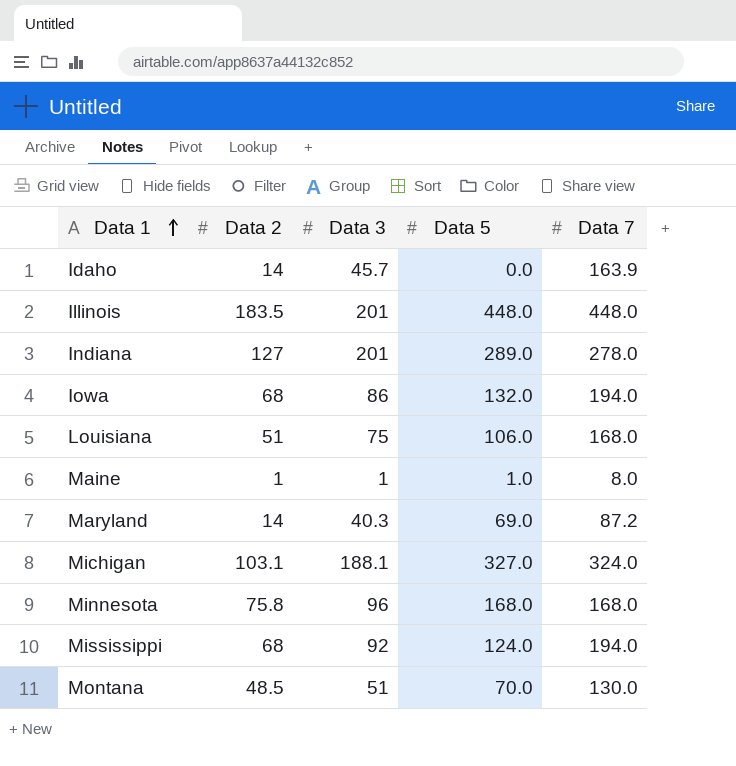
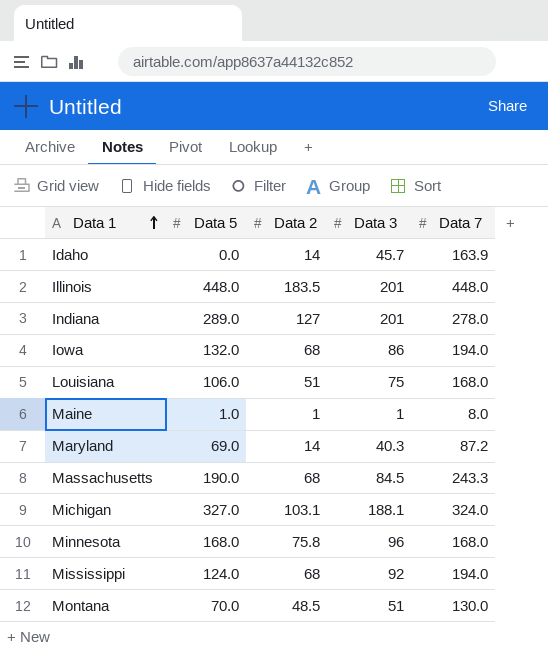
column Data 5 | position: 4 -> 2
row Massachusetts: none -> 190.0 | 68 | 84.5 | 243.3

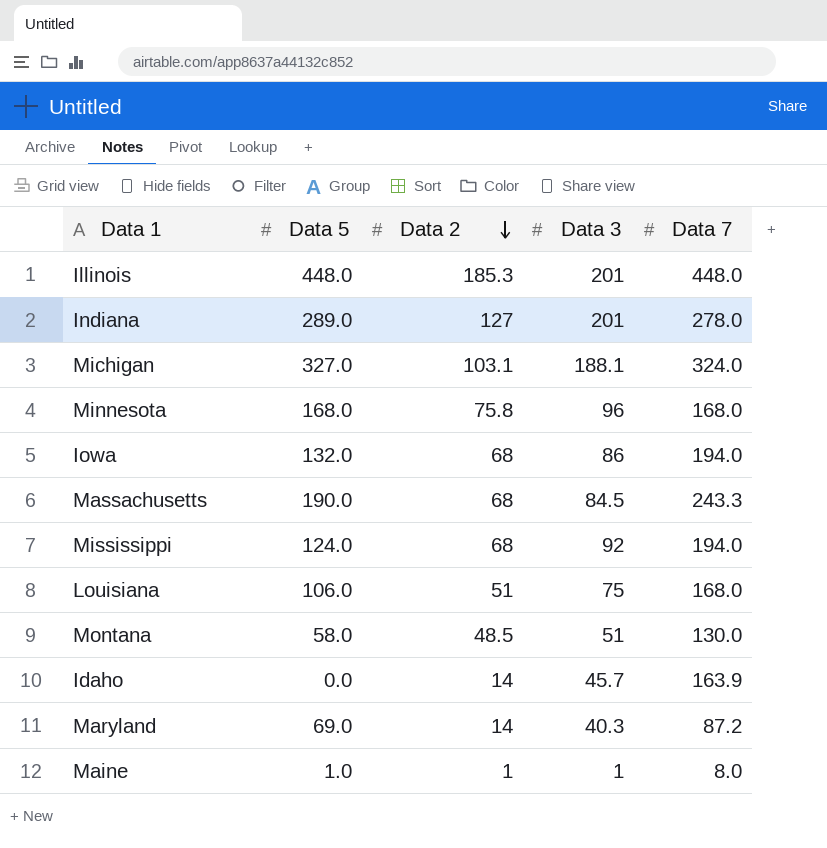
row order: Data 1 ascending -> Data 2 descending
Illinois | Data 2: 183.5 -> 185.3
Montana | Data 5: 70.0 -> 58.0

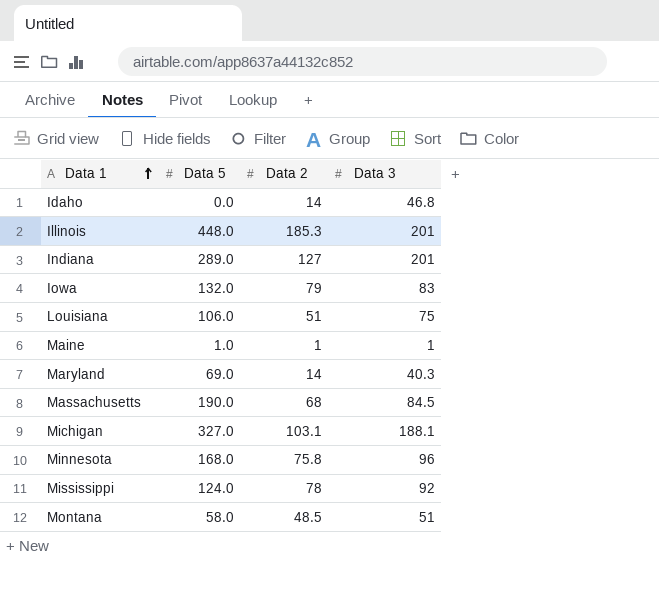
row order: Data 2 descending -> Data 1 ascending
column Data 7 | position: 5 -> none
Idaho | Data 3: 45.7 -> 46.8
Iowa | Data 2: 68 -> 79
Iowa | Data 3: 86 -> 83
Mississippi | Data 2: 68 -> 78

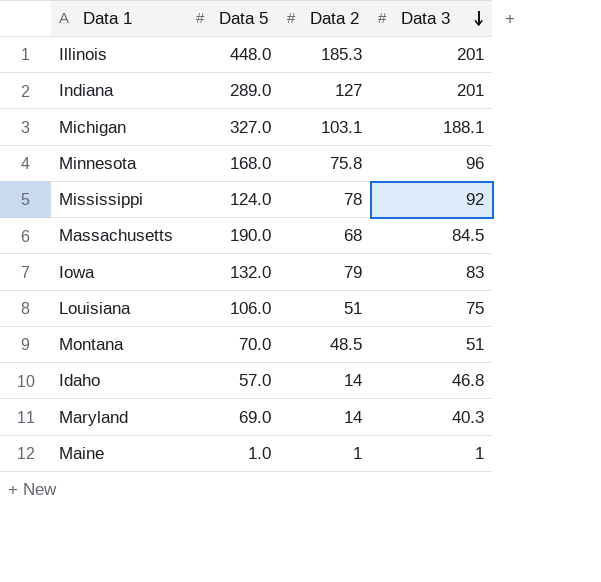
row order: Data 1 ascending -> Data 3 descending
Montana | Data 5: 58.0 -> 70.0
Idaho | Data 5: 0.0 -> 57.0

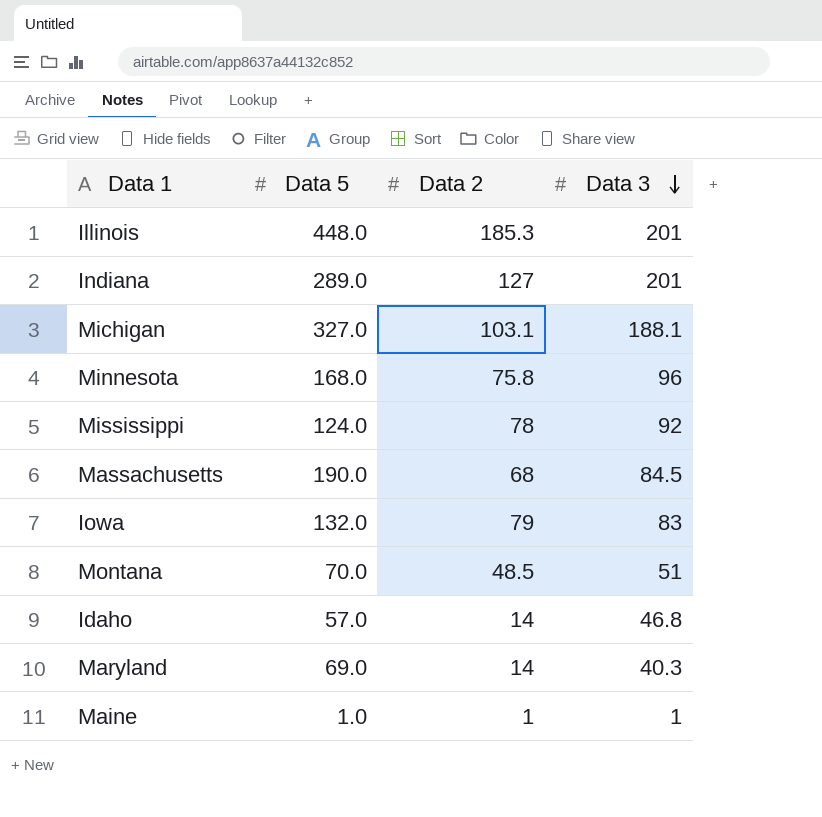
row Louisiana: 106.0 | 51 | 75 -> none

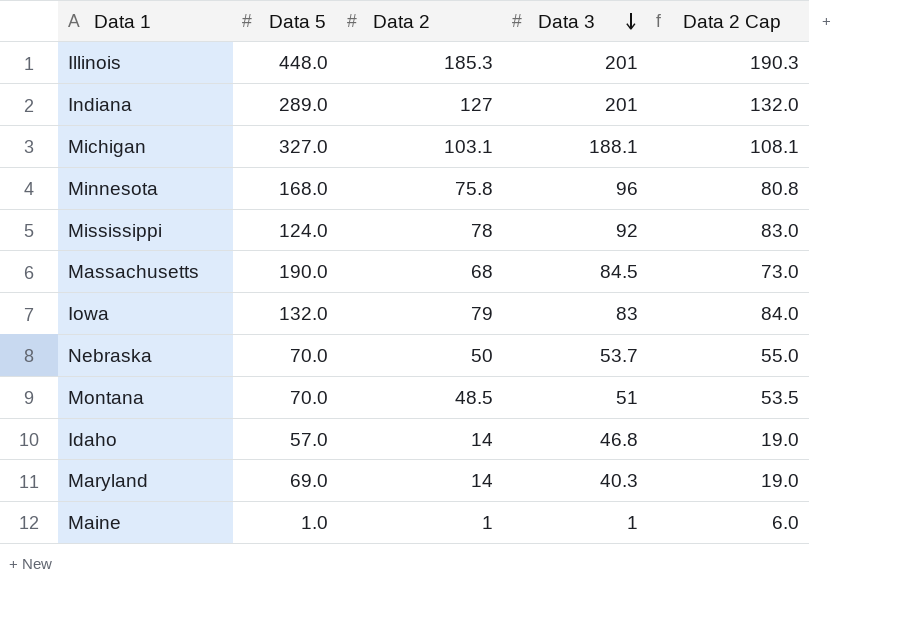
column Data 2 Cap | formula: none -> [Data 2] + 5
row Nebraska: none -> 70.0 | 50 | 53.7 | 55.0

